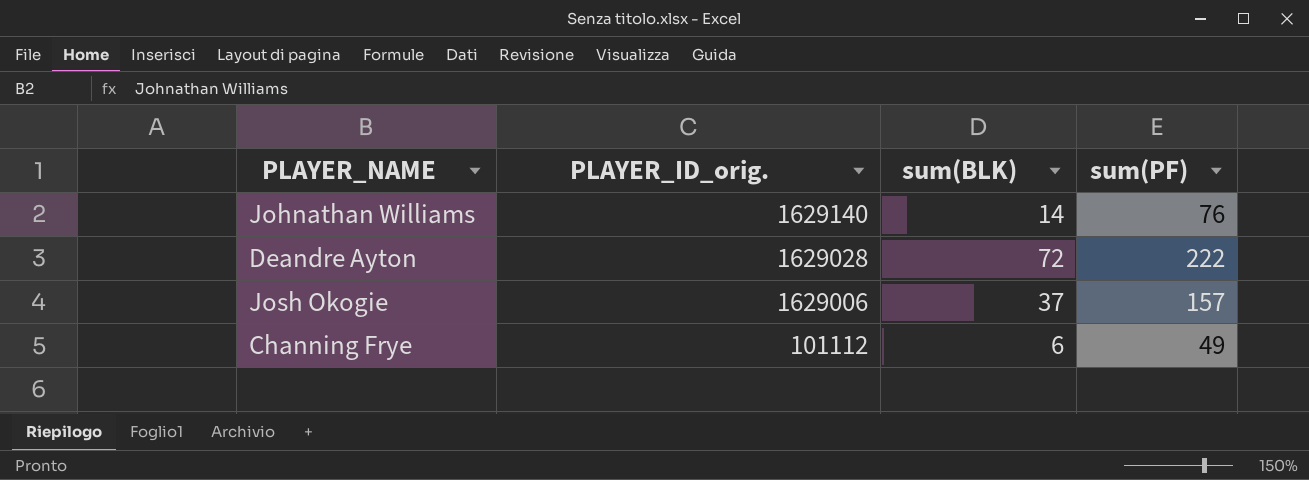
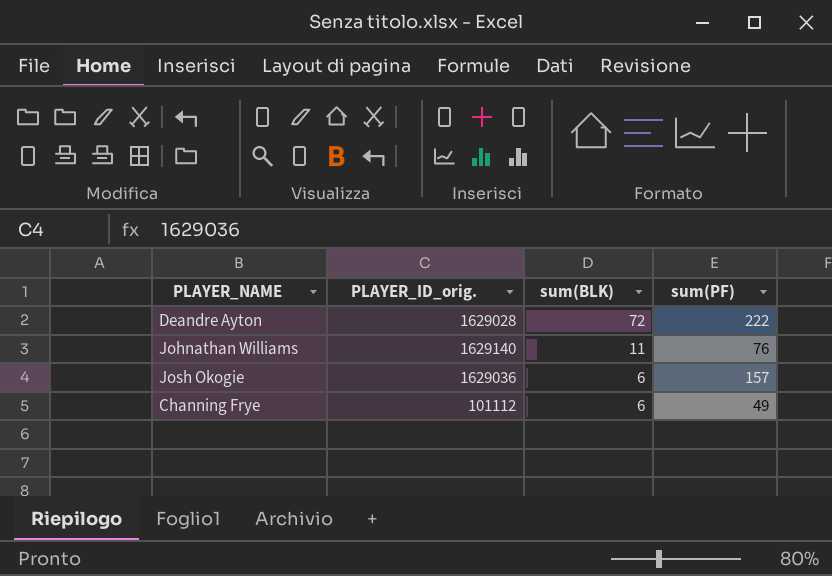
row order: PLAYER_ID_orig. descending -> sum(BLK) descending
Johnathan Williams | sum(BLK): 14 -> 11
Josh Okogie | PLAYER_ID_orig.: 1629006 -> 1629036
Josh Okogie | sum(BLK): 37 -> 6

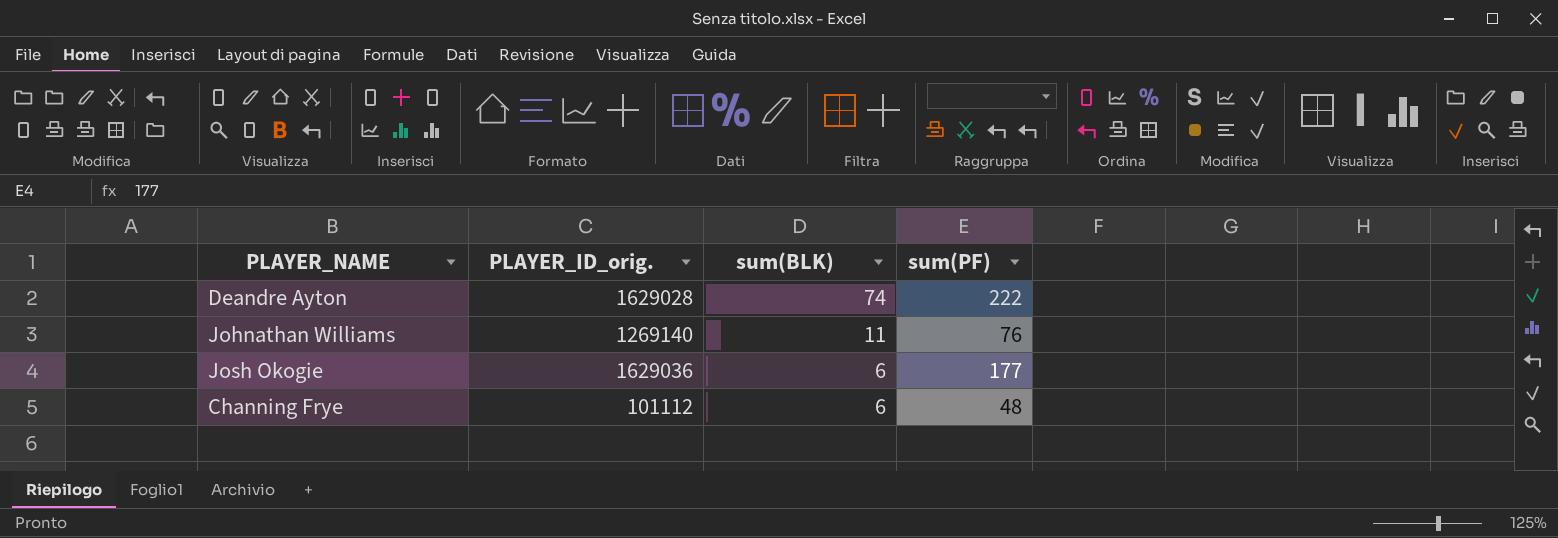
Deandre Ayton | sum(BLK): 72 -> 74
Johnathan Williams | PLAYER_ID_orig.: 1629140 -> 1269140
Josh Okogie | sum(PF): 157 -> 177
Channing Frye | sum(PF): 49 -> 48

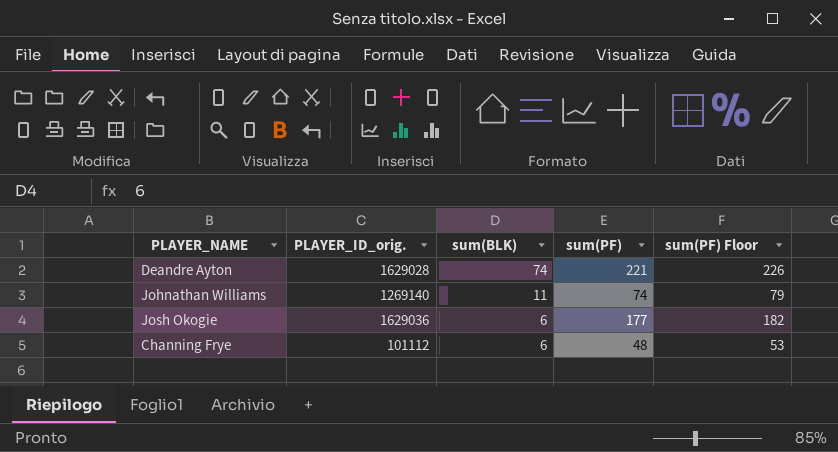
column sum(PF) Floor | formula: none -> [sum(PF)] + 5
Deandre Ayton | sum(PF): 222 -> 221
Johnathan Williams | sum(PF): 76 -> 74

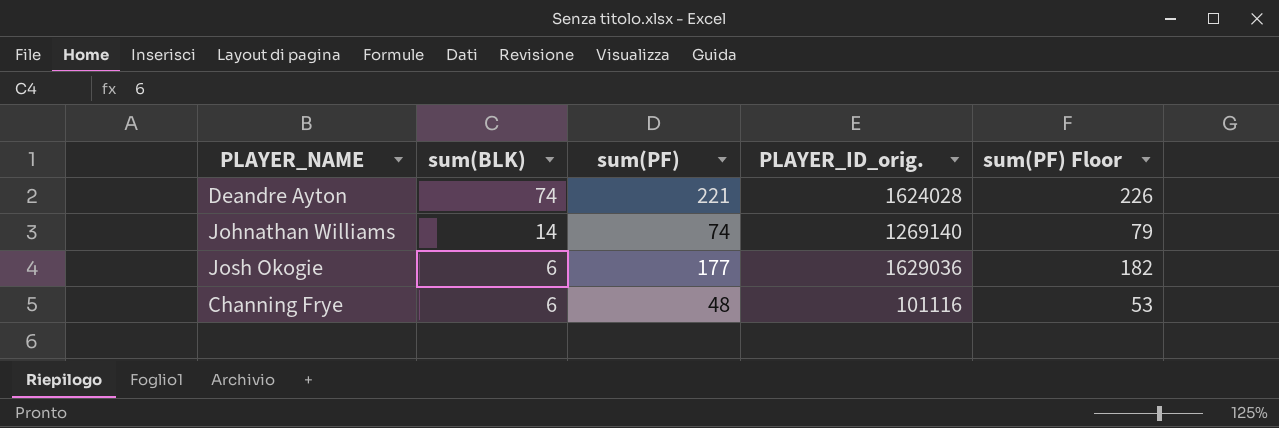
column PLAYER_ID_orig. | position: 2 -> 4
Deandre Ayton | PLAYER_ID_orig.: 1629028 -> 1624028
Johnathan Williams | sum(BLK): 11 -> 14
Channing Frye | PLAYER_ID_orig.: 101112 -> 101116

